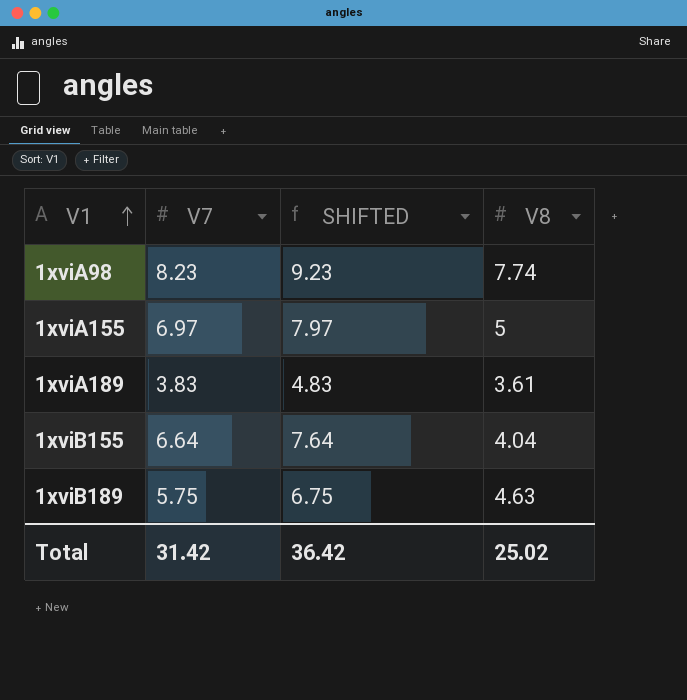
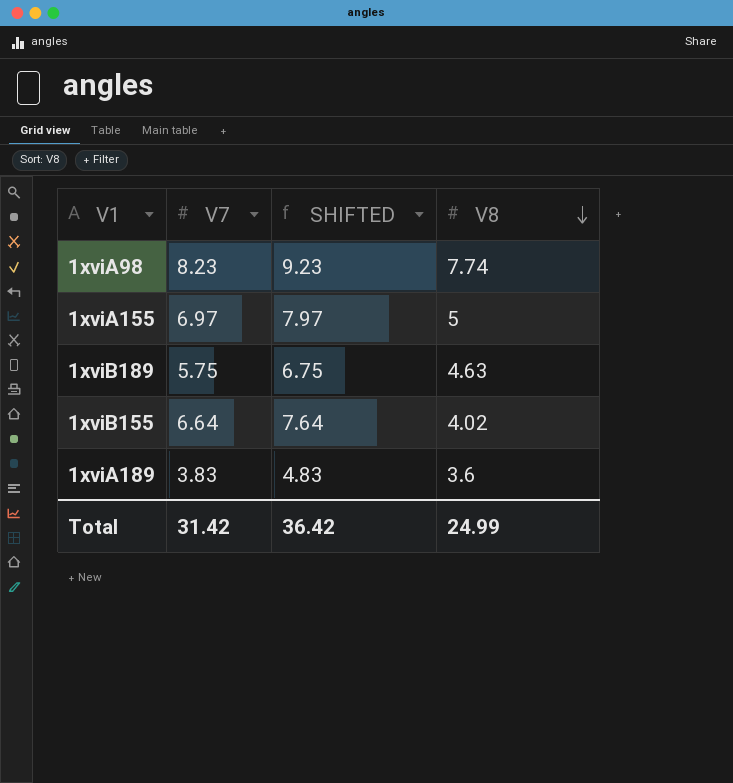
row order: V1 ascending -> V8 descending
1xviB155 | V8: 4.04 -> 4.02
1xviA189 | V8: 3.61 -> 3.6
Total | V8: 25.02 -> 24.99

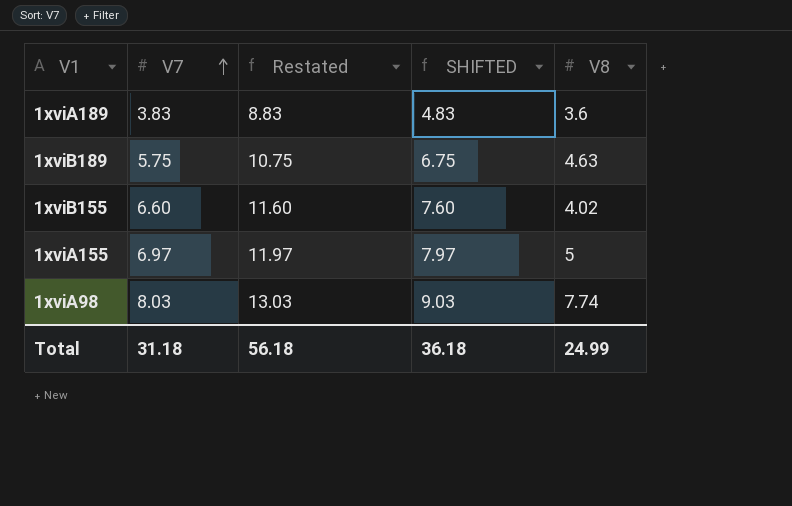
row order: V8 descending -> V7 ascending
column Restated | formula: none -> [V7] + 5
1xviB155 | V7: 6.64 -> 6.60
1xviB155 | SHIFTED: 7.64 -> 7.60
1xviA98 | V7: 8.23 -> 8.03
1xviA98 | SHIFTED: 9.23 -> 9.03
Total | V7: 31.42 -> 31.18
Total | SHIFTED: 36.42 -> 36.18

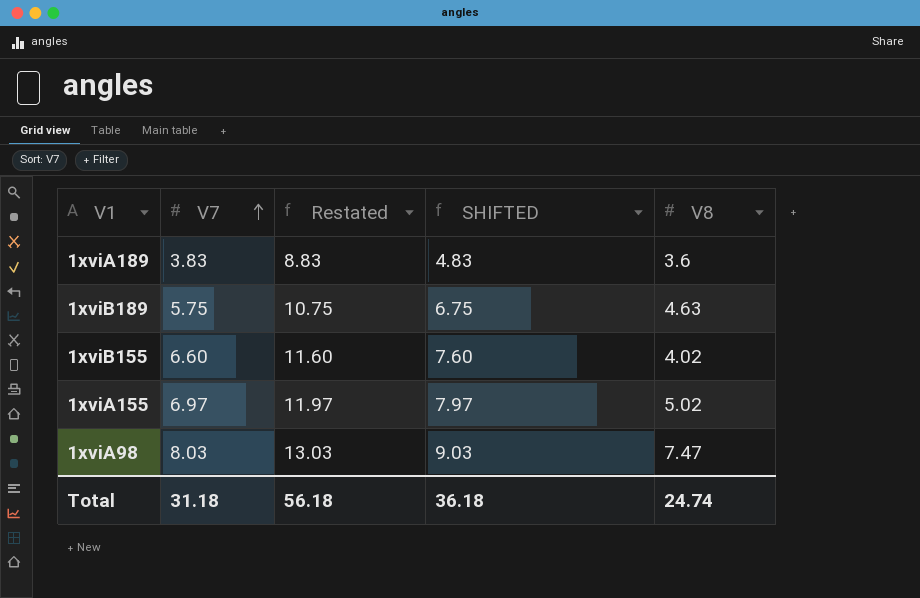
1xviA155 | V8: 5 -> 5.02
1xviA98 | V8: 7.74 -> 7.47
Total | V8: 24.99 -> 24.74

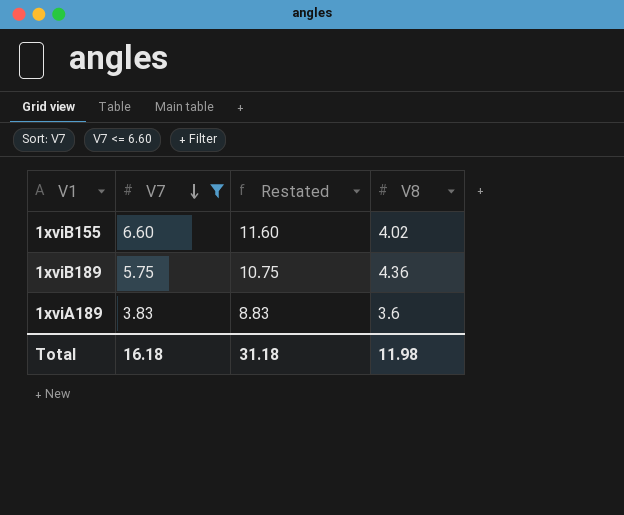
filter: none -> V7 <= 6.60
row order: V7 ascending -> V7 descending
column SHIFTED | formula: [V7] + 1 -> none
1xviB189 | V8: 4.63 -> 4.36
Total | V7: 31.18 -> 16.18
Total | Restated: 56.18 -> 31.18
Total | V8: 24.74 -> 11.98

